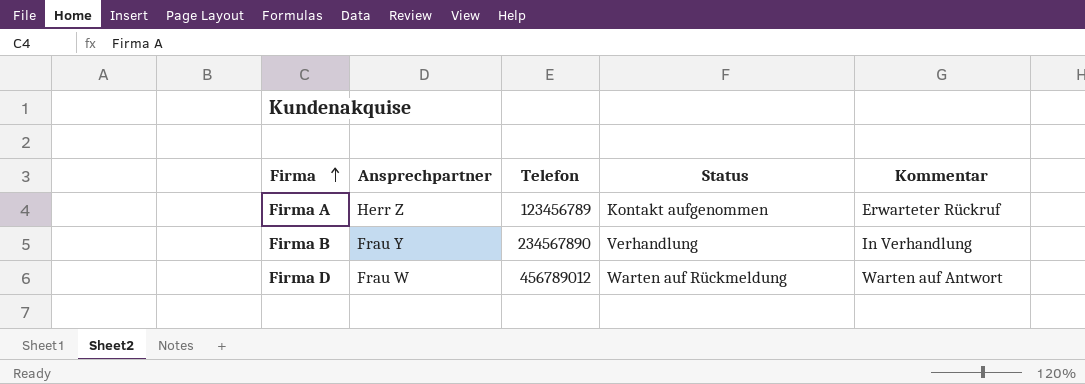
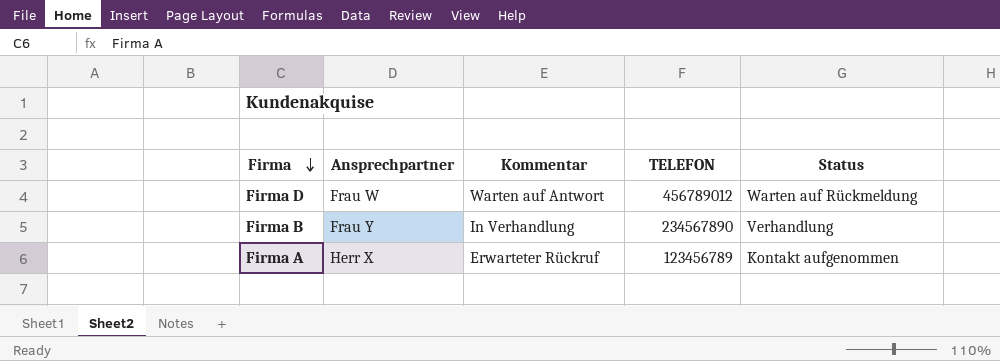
row order: Firma ascending -> Firma descending
column Kommentar | position: 5 -> 3
column name: Telefon -> TELEFON
Firma A | Ansprechpartner: Herr Z -> Herr X

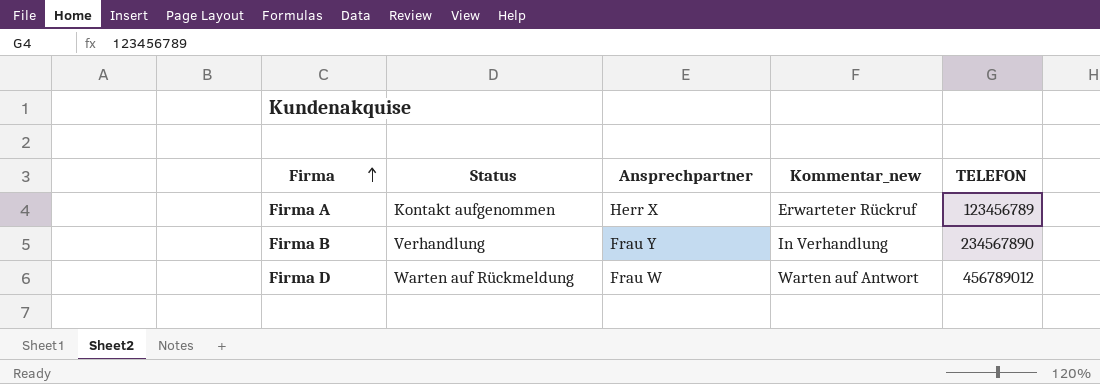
row order: Firma descending -> Firma ascending
column Status | position: 5 -> 2
column name: Kommentar -> Kommentar_new

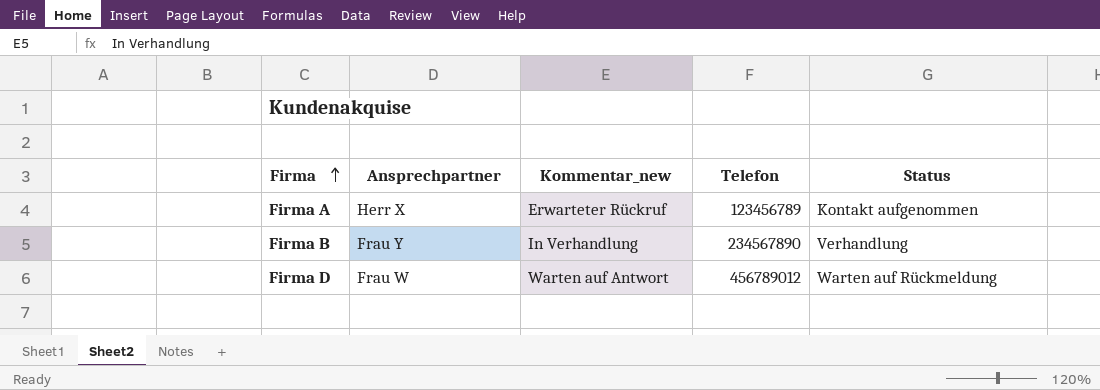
column name: TELEFON -> Telefon
column Status | position: 2 -> 5

